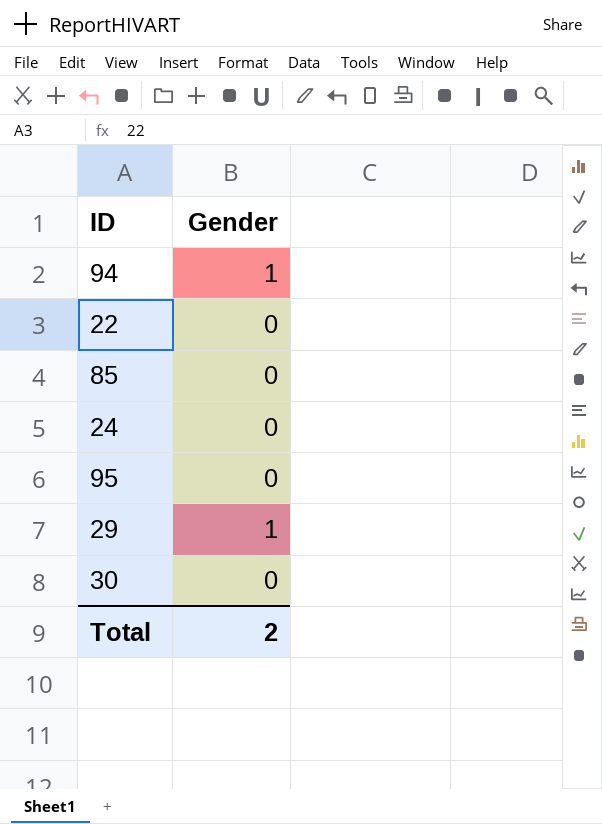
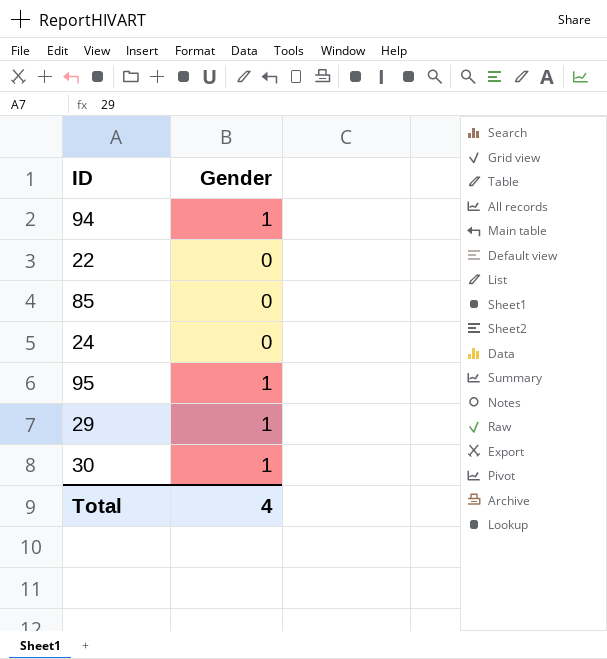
95 | Gender: 0 -> 1
30 | Gender: 0 -> 1
Total | Gender: 2 -> 4

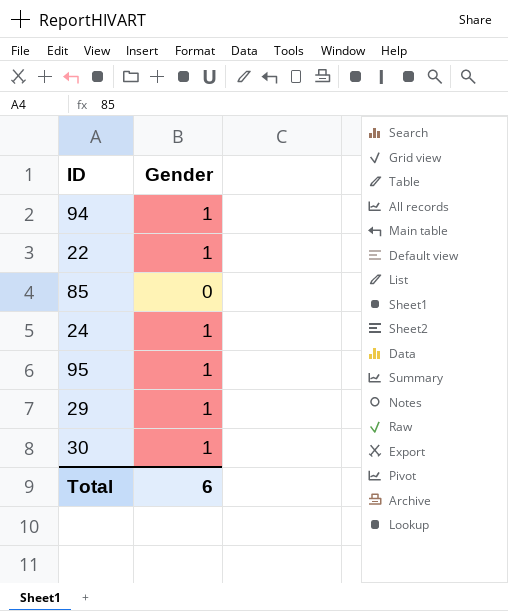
22 | Gender: 0 -> 1
24 | Gender: 0 -> 1
Total | Gender: 4 -> 6

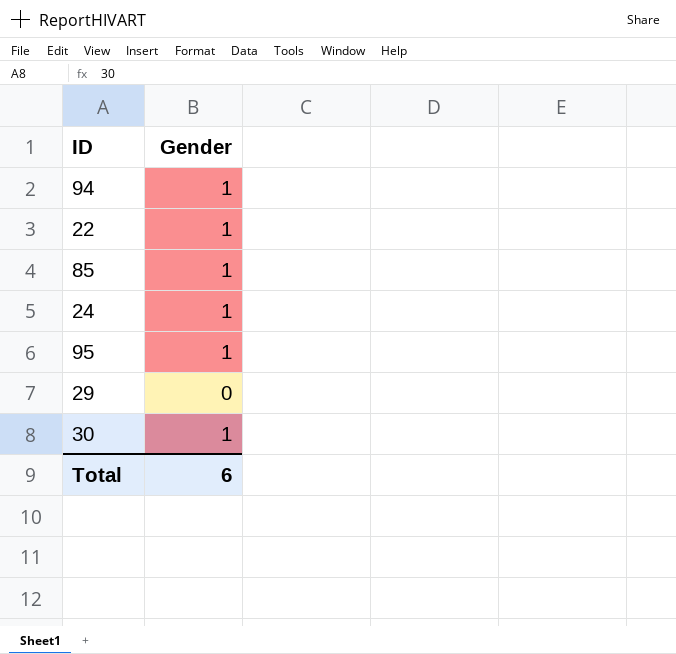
85 | Gender: 0 -> 1
29 | Gender: 1 -> 0

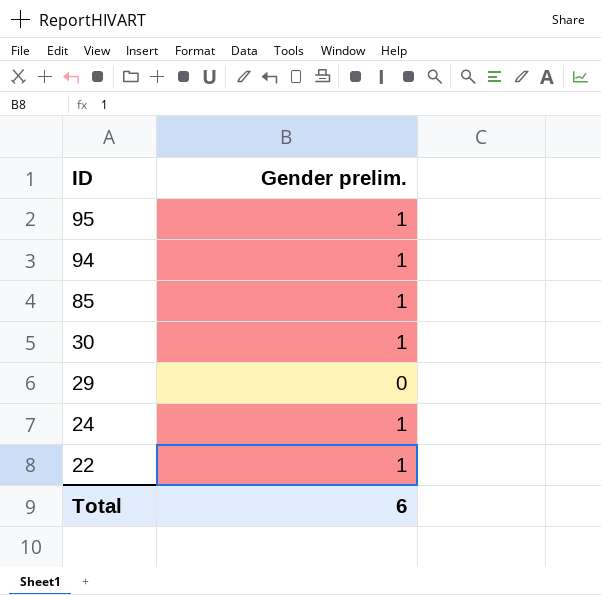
row order: none -> ID descending
column name: Gender -> Gender prelim.

